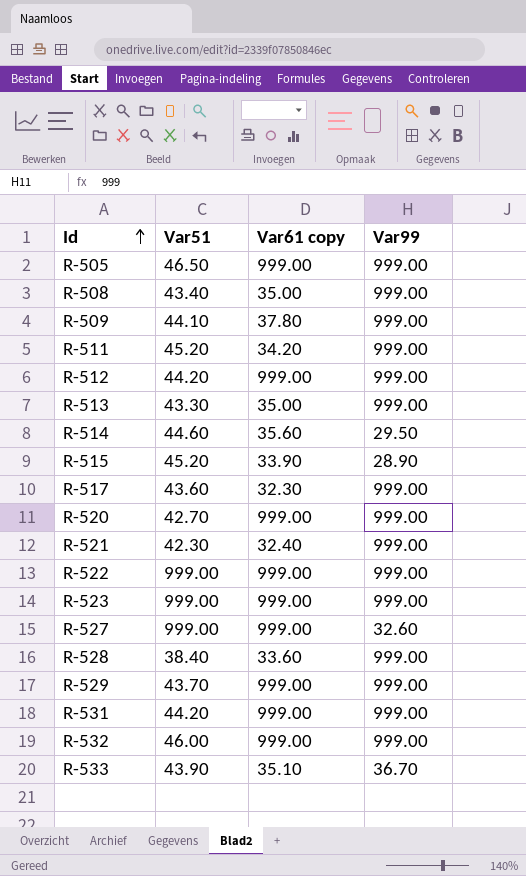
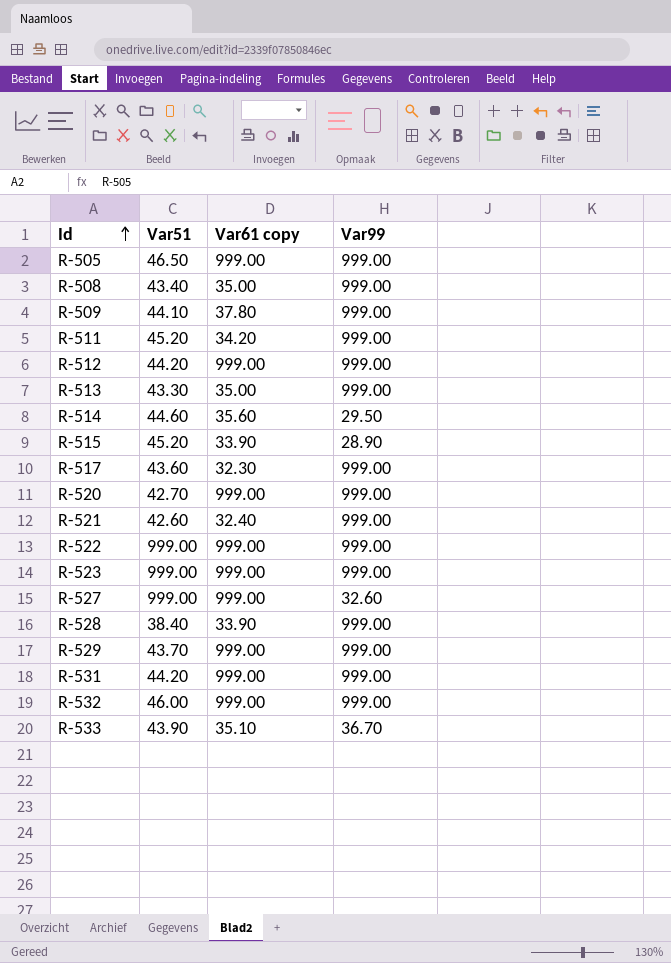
R-521 | Var51: 42.30 -> 42.60
R-528 | Var61 copy: 33.60 -> 33.90

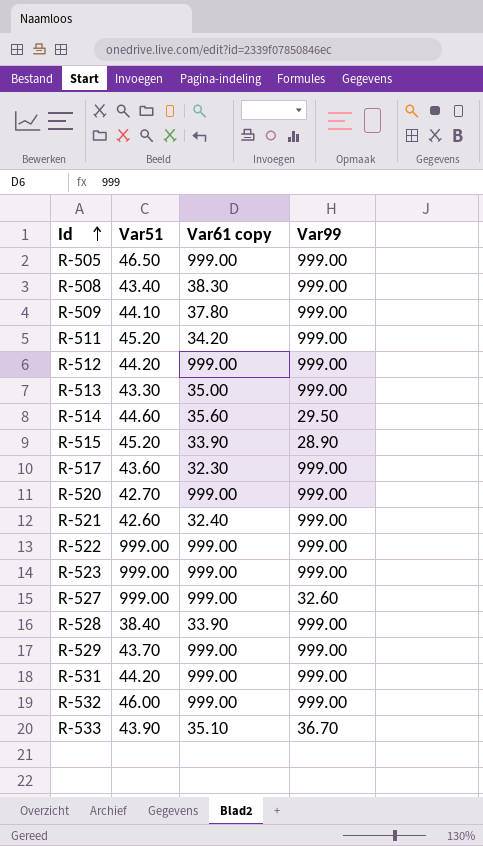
R-508 | Var61 copy: 35.00 -> 38.30

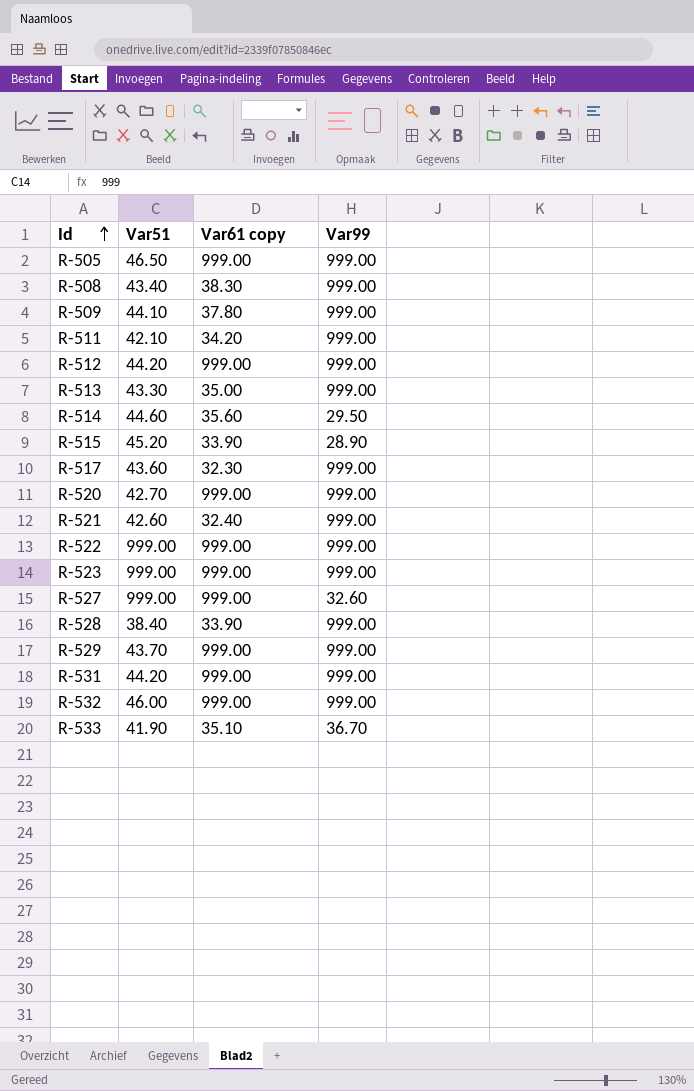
R-511 | Var51: 45.20 -> 42.10
R-533 | Var51: 43.90 -> 41.90

